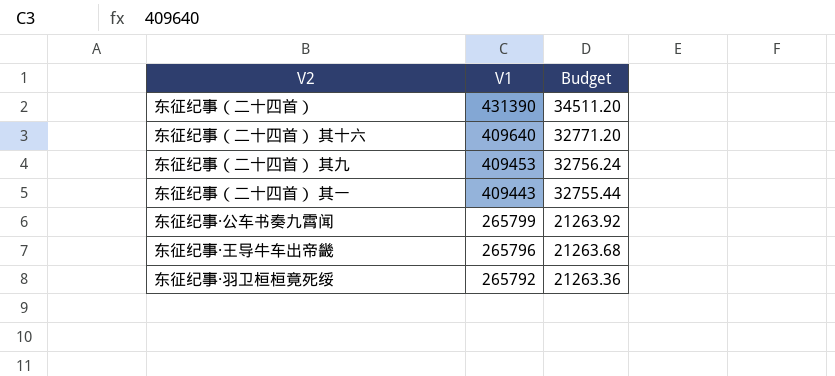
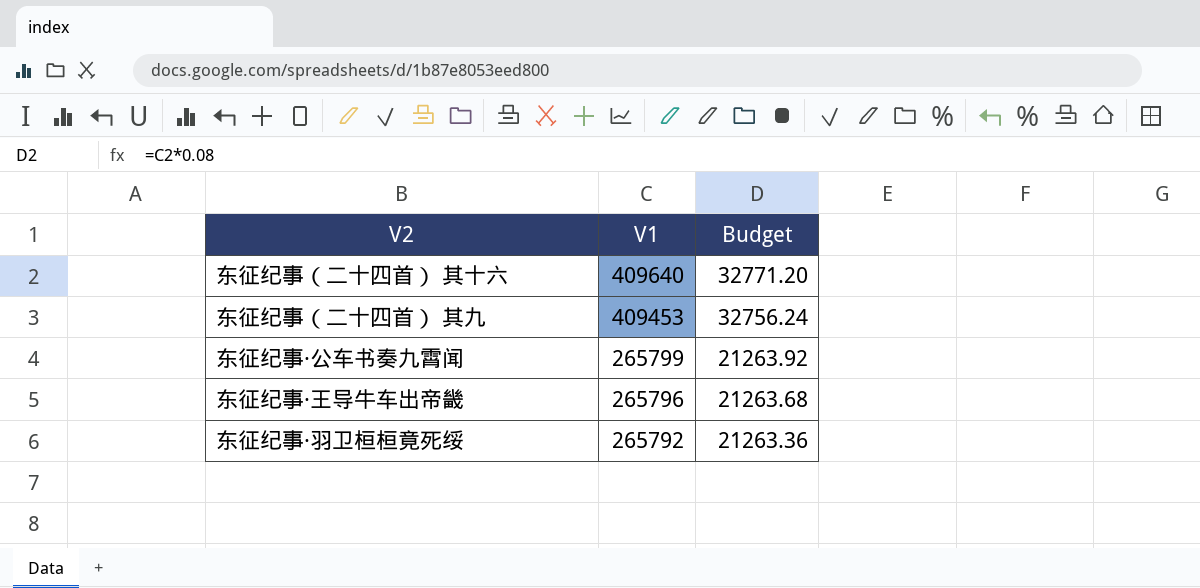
row 东征纪事（二十四首）: 431390 | 34511.20 -> none
row 东征纪事（二十四首） 其一: 409443 | 32755.44 -> none

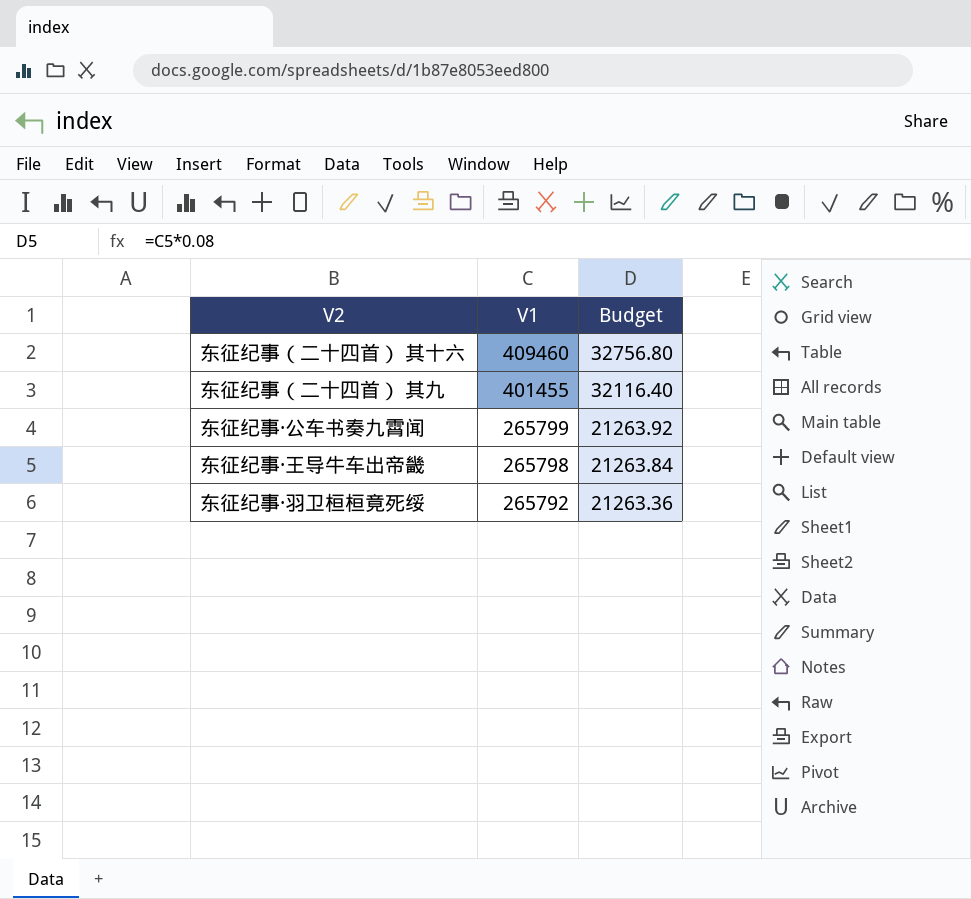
东征纪事（二十四首） 其十六 | V1: 409640 -> 409460
东征纪事（二十四首） 其十六 | Budget: 32771.20 -> 32756.80
东征纪事（二十四首） 其九 | V1: 409453 -> 401455
东征纪事（二十四首） 其九 | Budget: 32756.24 -> 32116.40
东征纪事·王导牛车出帝畿 | V1: 265796 -> 265798
东征纪事·王导牛车出帝畿 | Budget: 21263.68 -> 21263.84

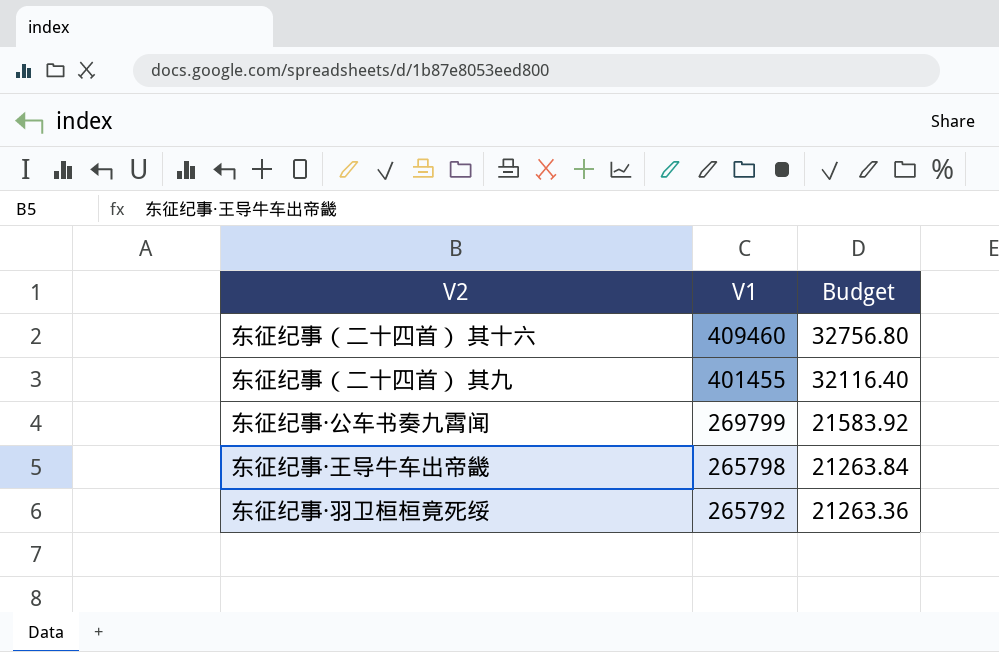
东征纪事·公车书奏九霄闻 | V1: 265799 -> 269799
东征纪事·公车书奏九霄闻 | Budget: 21263.92 -> 21583.92

